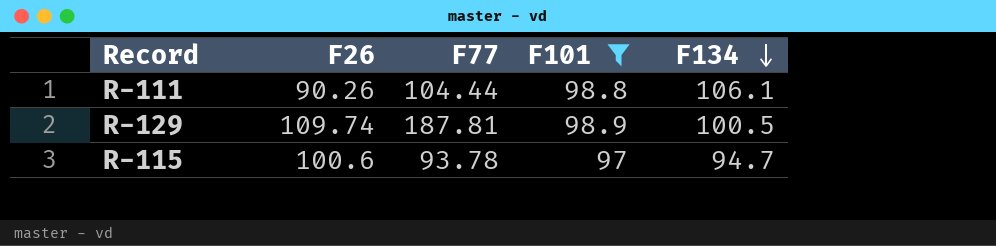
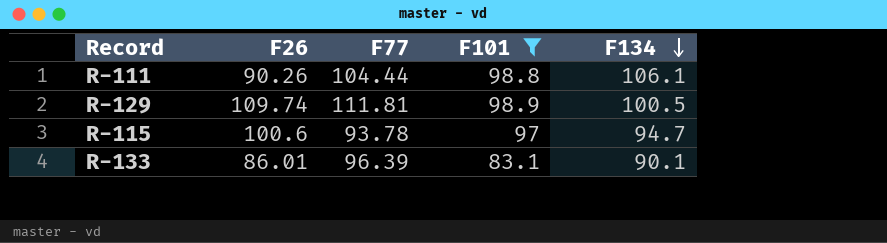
R-129 | F77: 187.81 -> 111.81
row R-133: none -> 86.01 | 96.39 | 83.1 | 90.1

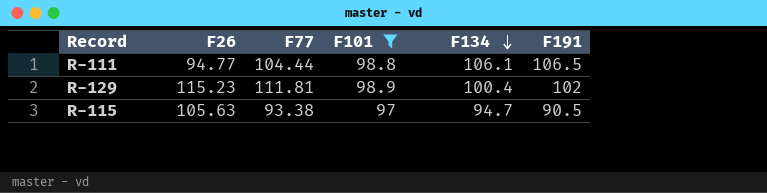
column F191 | position: none -> 6
row R-133: 86.01 | 96.39 | 83.1 | 90.1 -> none
R-111 | F26: 90.26 -> 94.77
R-129 | F26: 109.74 -> 115.23
R-129 | F134: 100.5 -> 100.4
R-115 | F26: 100.6 -> 105.63
R-115 | F77: 93.78 -> 93.38

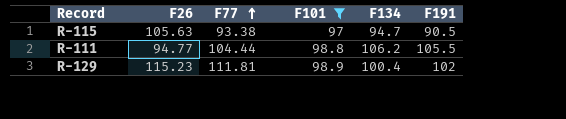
row order: F134 descending -> F77 ascending
R-111 | F134: 106.1 -> 106.2
R-111 | F191: 106.5 -> 105.5

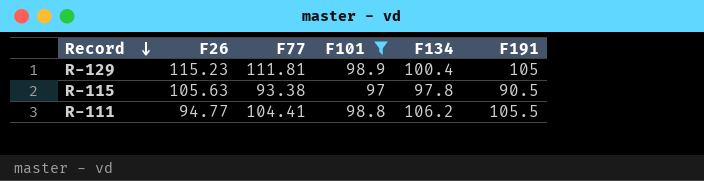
row order: F77 ascending -> Record descending
R-129 | F191: 102 -> 105
R-115 | F134: 94.7 -> 97.8
R-111 | F77: 104.44 -> 104.41

